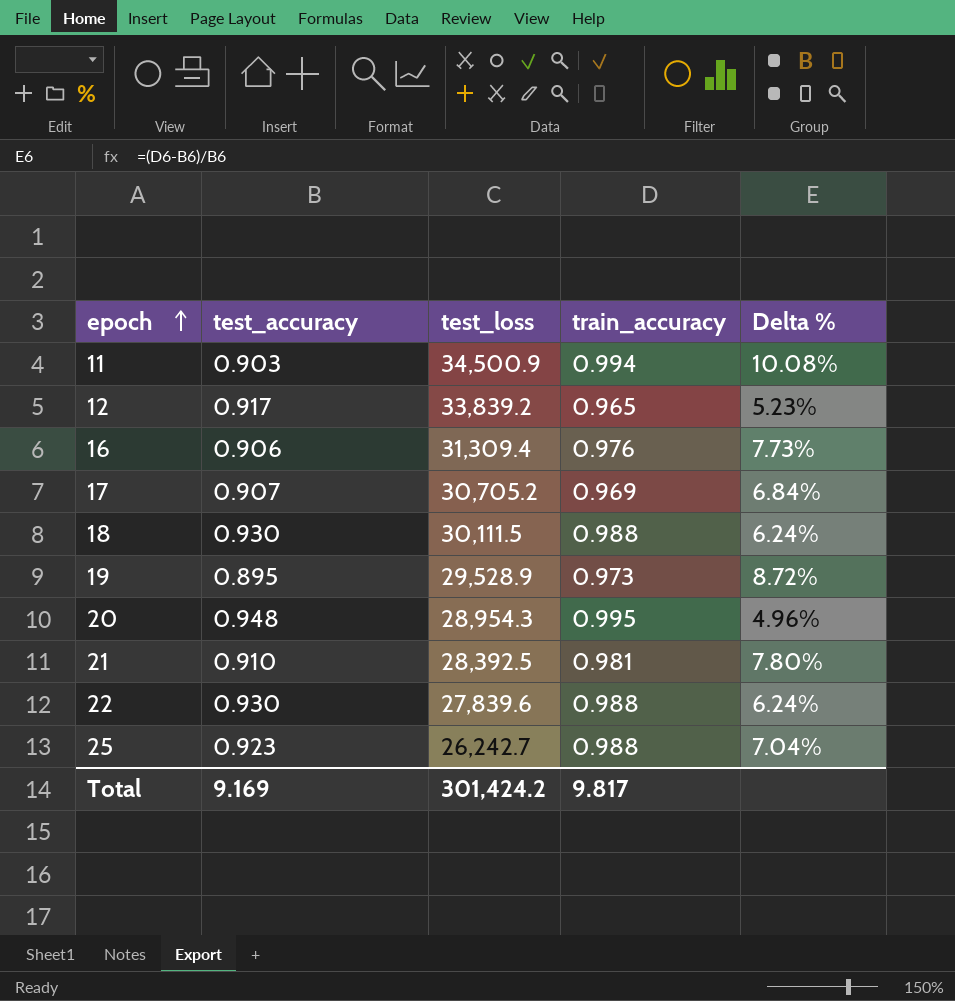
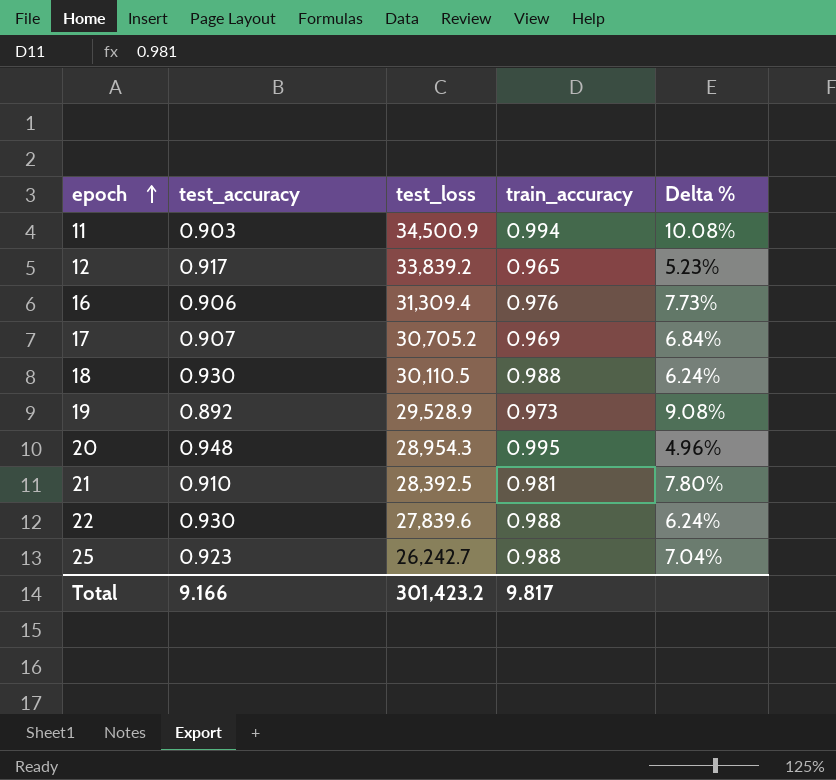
18 | test_loss: 30,111.5 -> 30,110.5
19 | test_accuracy: 0.895 -> 0.892
19 | Delta %: 8.72% -> 9.08%
Total | test_accuracy: 9.169 -> 9.166
Total | test_loss: 301,424.2 -> 301,423.2

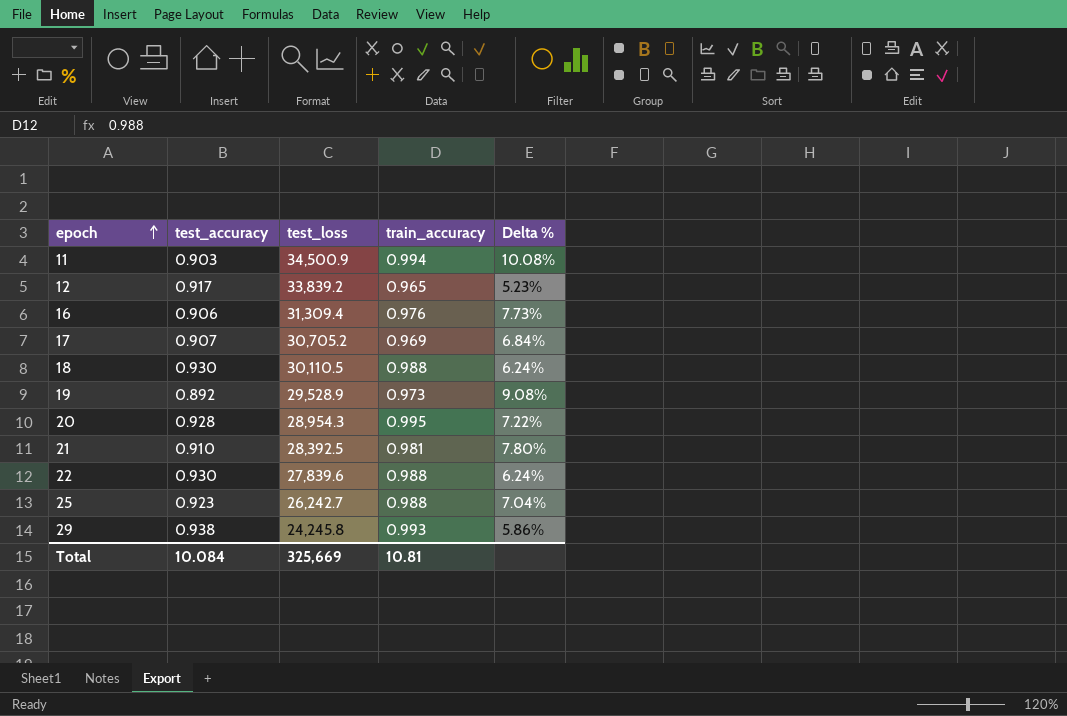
20 | test_accuracy: 0.948 -> 0.928
20 | Delta %: 4.96% -> 7.22%
row 29: none -> 0.938 | 24,245.8 | 0.993 | 5.86%
Total | test_accuracy: 9.166 -> 10.084
Total | test_loss: 301,423.2 -> 325,669
Total | train_accuracy: 9.817 -> 10.81

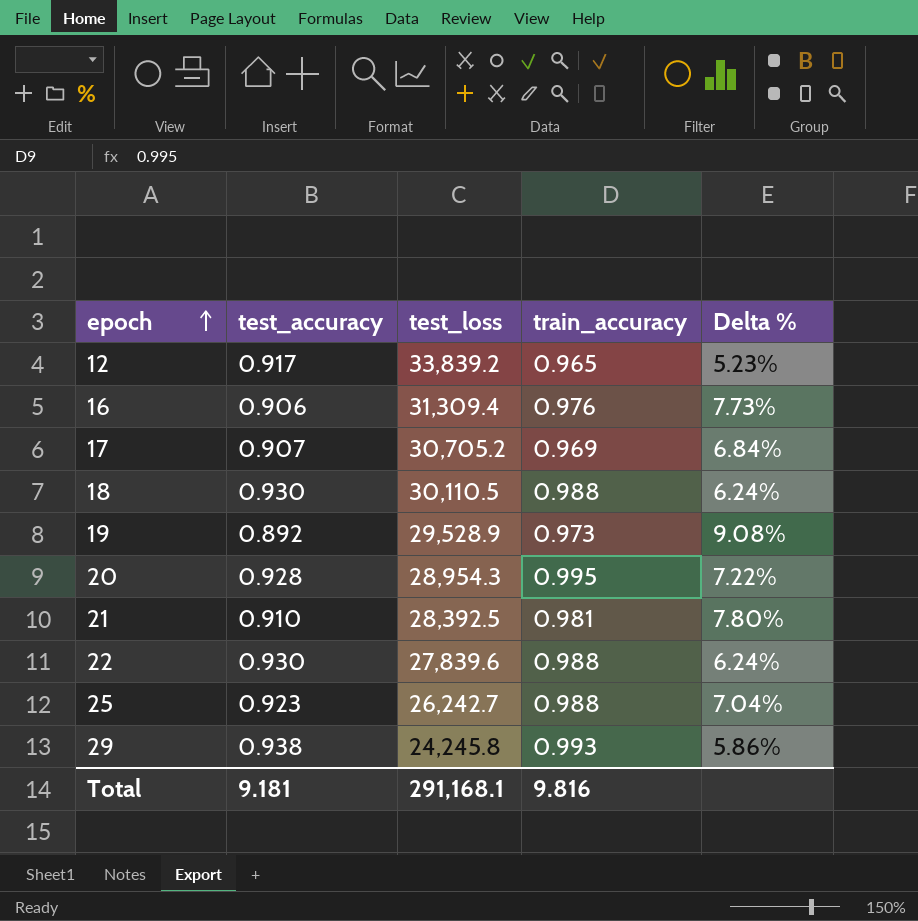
row 11: 0.903 | 34,500.9 | 0.994 | 10.08% -> none
Total | test_accuracy: 10.084 -> 9.181
Total | test_loss: 325,669 -> 291,168.1
Total | train_accuracy: 10.81 -> 9.816

